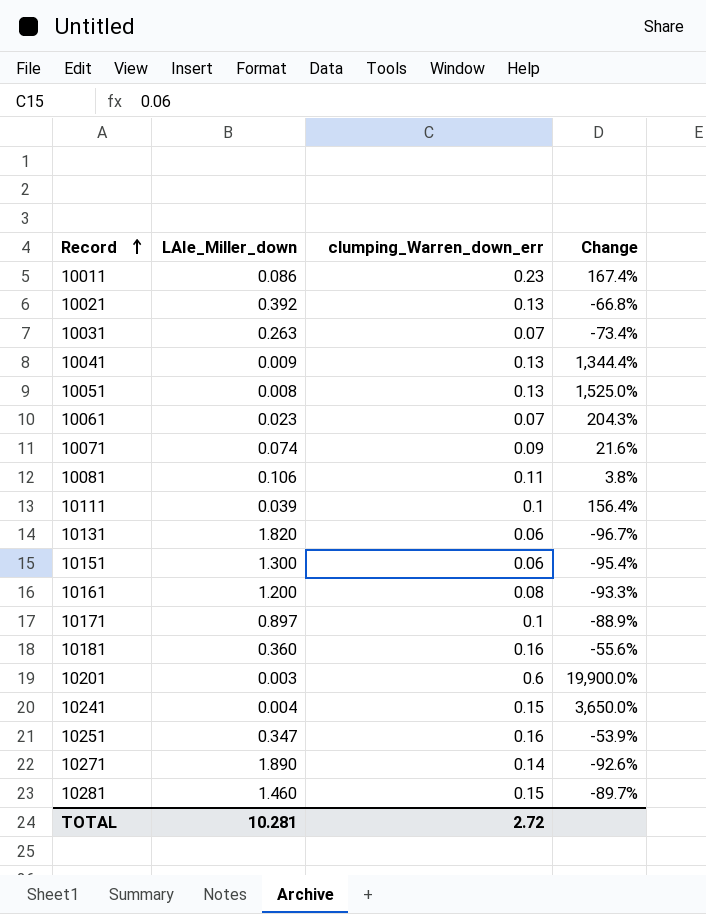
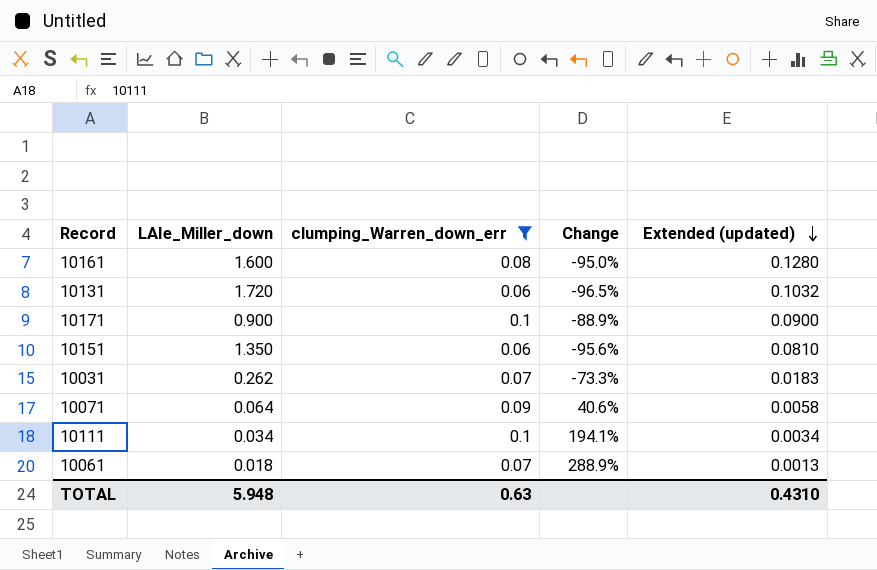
filter: none -> clumping_Warren_down_err <= 0.1
row order: Record ascending -> Extended (updated) descending
column Extended (updated) | formula: none -> [LAIe_Miller_down] * [clumping_Warren_down_err]
10161 | LAIe_Miller_down: 1.200 -> 1.600
10161 | Change: -93.3% -> -95.0%
10131 | LAIe_Miller_down: 1.820 -> 1.720
10131 | Change: -96.7% -> -96.5%
10171 | LAIe_Miller_down: 0.897 -> 0.900
10151 | LAIe_Miller_down: 1.300 -> 1.350
10151 | Change: -95.4% -> -95.6%
10031 | LAIe_Miller_down: 0.263 -> 0.262
10031 | Change: -73.4% -> -73.3%
10071 | LAIe_Miller_down: 0.074 -> 0.064
10071 | Change: 21.6% -> 40.6%
10111 | LAIe_Miller_down: 0.039 -> 0.034
10111 | Change: 156.4% -> 194.1%
10061 | LAIe_Miller_down: 0.023 -> 0.018
10061 | Change: 204.3% -> 288.9%
TOTAL | LAIe_Miller_down: 10.281 -> 5.948
TOTAL | clumping_Warren_down_err: 2.72 -> 0.63

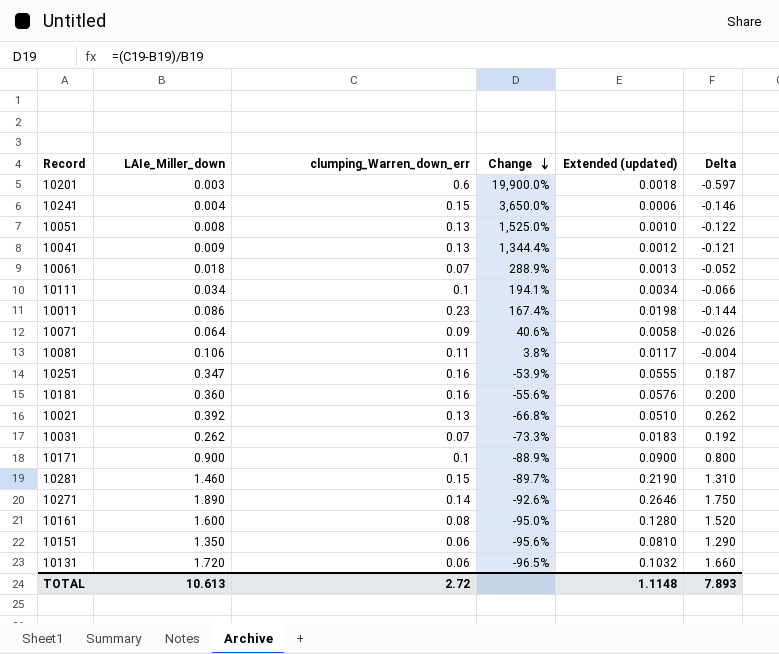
filter: clumping_Warren_down_err <= 0.1 -> none
row order: Extended (updated) descending -> Change descending
column Delta | formula: none -> [LAIe_Miller_down] - [clumping_Warren_down_err]
TOTAL | LAIe_Miller_down: 5.948 -> 10.613
TOTAL | clumping_Warren_down_err: 0.63 -> 2.72
TOTAL | Extended (updated): 0.4310 -> 1.1148

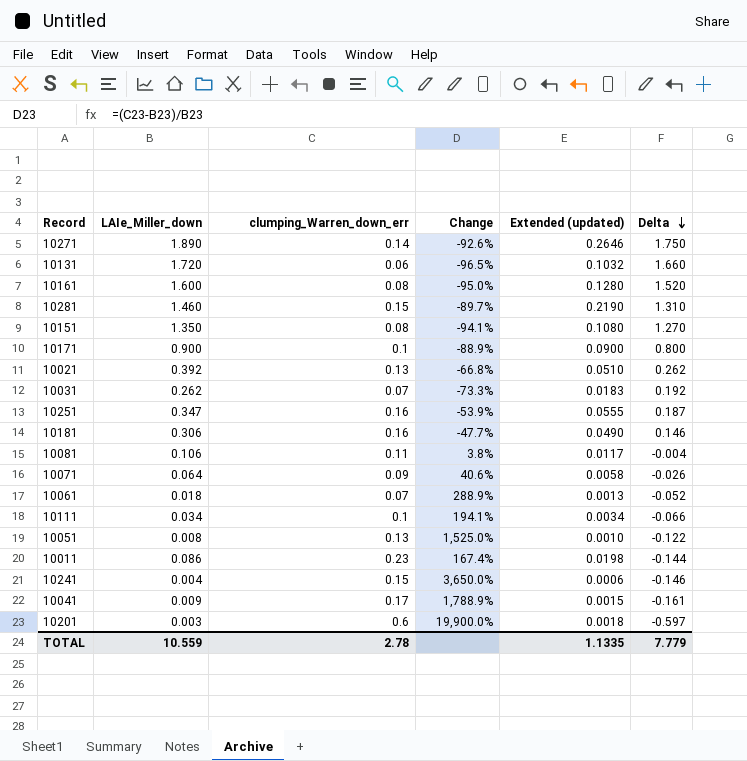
row order: Change descending -> Delta descending
10151 | clumping_Warren_down_err: 0.06 -> 0.08
10151 | Change: -95.6% -> -94.1%
10151 | Extended (updated): 0.0810 -> 0.1080
10151 | Delta: 1.290 -> 1.270
10181 | LAIe_Miller_down: 0.360 -> 0.306
10181 | Change: -55.6% -> -47.7%
10181 | Extended (updated): 0.0576 -> 0.0490
10181 | Delta: 0.200 -> 0.146
10041 | clumping_Warren_down_err: 0.13 -> 0.17
10041 | Change: 1,344.4% -> 1,788.9%
10041 | Extended (updated): 0.0012 -> 0.0015
10041 | Delta: -0.121 -> -0.161
TOTAL | LAIe_Miller_down: 10.613 -> 10.559
TOTAL | clumping_Warren_down_err: 2.72 -> 2.78
TOTAL | Extended (updated): 1.1148 -> 1.1335
TOTAL | Delta: 7.893 -> 7.779

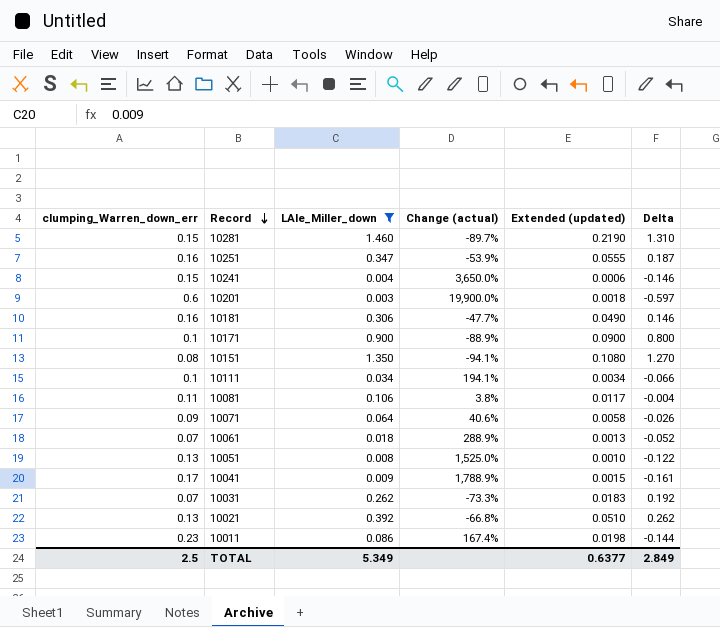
filter: none -> LAIe_Miller_down <= 1.460
row order: Delta descending -> Record descending
column clumping_Warren_down_err | position: 3 -> 1
column name: Change -> Change (actual)
TOTAL | clumping_Warren_down_err: 2.78 -> 2.5
TOTAL | LAIe_Miller_down: 10.559 -> 5.349
TOTAL | Extended (updated): 1.1335 -> 0.6377
TOTAL | Delta: 7.779 -> 2.849

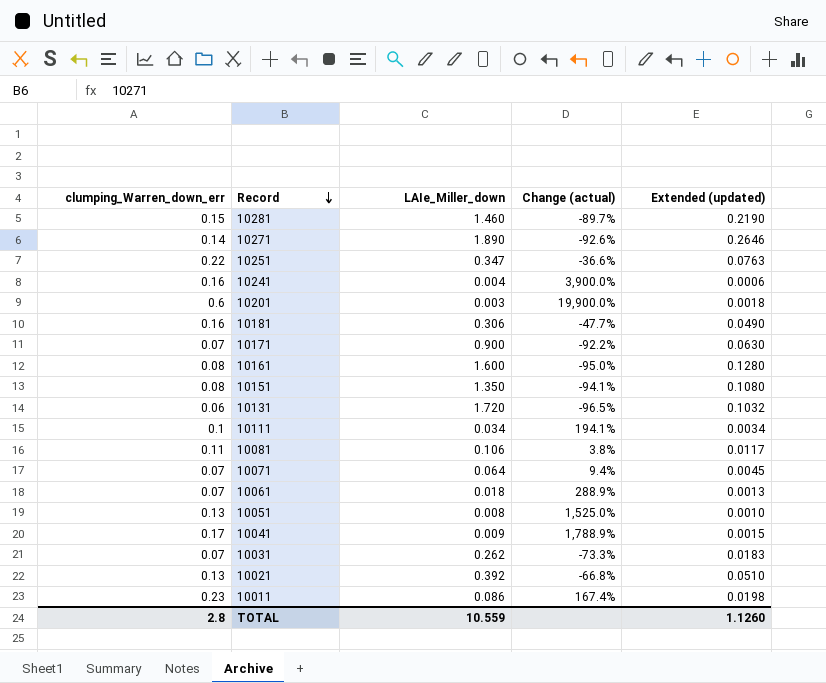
filter: LAIe_Miller_down <= 1.460 -> none
column Delta | formula: [LAIe_Miller_down] - [clumping_Warren_down_err] -> none
10251 | clumping_Warren_down_err: 0.16 -> 0.22
10251 | Change (actual): -53.9% -> -36.6%
10251 | Extended (updated): 0.0555 -> 0.0763
10241 | clumping_Warren_down_err: 0.15 -> 0.16
10241 | Change (actual): 3,650.0% -> 3,900.0%
10171 | clumping_Warren_down_err: 0.1 -> 0.07
10171 | Change (actual): -88.9% -> -92.2%
10171 | Extended (updated): 0.0900 -> 0.0630
10071 | clumping_Warren_down_err: 0.09 -> 0.07
10071 | Change (actual): 40.6% -> 9.4%
10071 | Extended (updated): 0.0058 -> 0.0045
TOTAL | clumping_Warren_down_err: 2.5 -> 2.8
TOTAL | LAIe_Miller_down: 5.349 -> 10.559
TOTAL | Extended (updated): 0.6377 -> 1.1260

